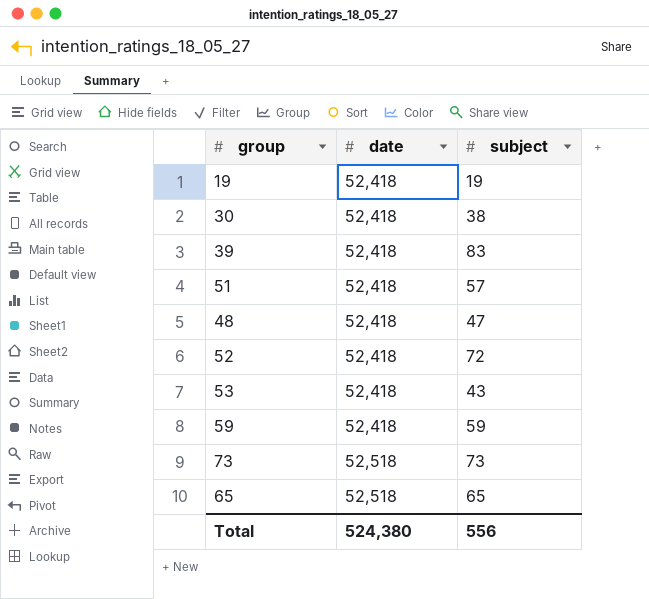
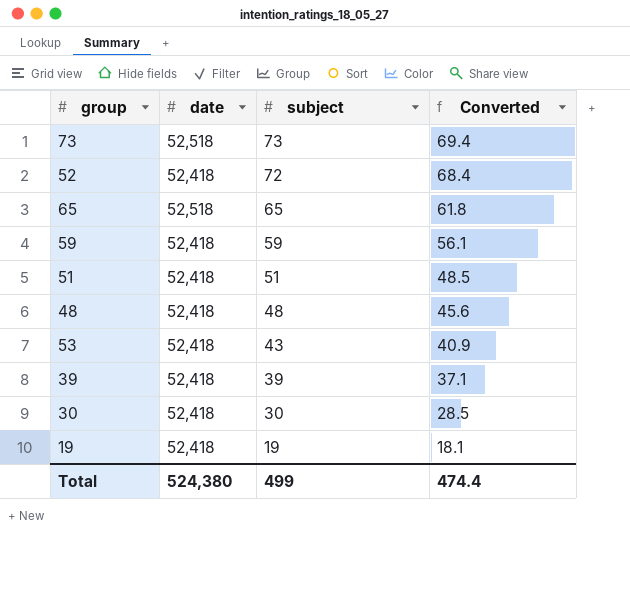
row order: date ascending -> subject descending
column Converted | formula: none -> [subject] * 0.95
51 | subject: 57 -> 51
48 | subject: 47 -> 48
39 | subject: 83 -> 39
30 | subject: 38 -> 30
Total | subject: 556 -> 499

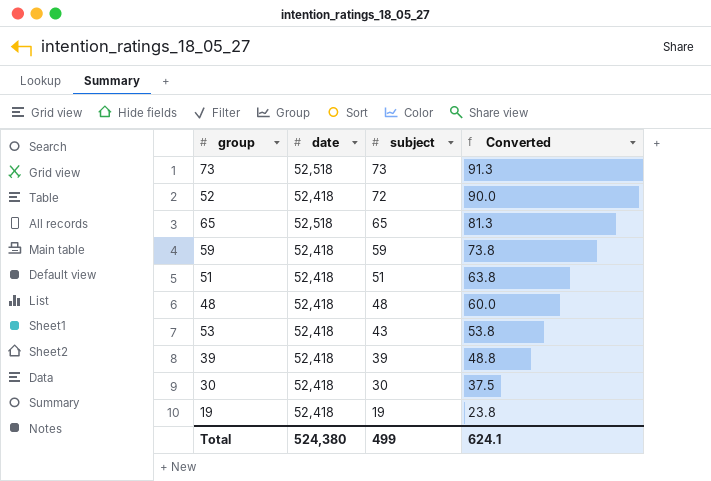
column Converted | formula: [subject] * 0.95 -> [subject] * 1.25
Total | Converted: 474.4 -> 624.1

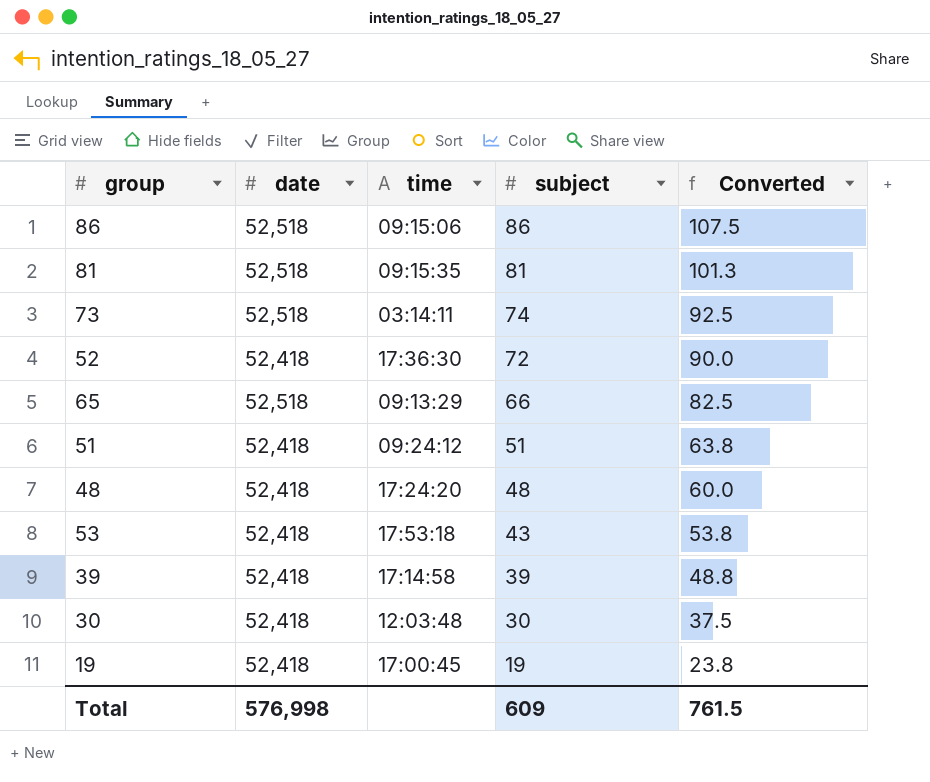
column time | position: none -> 3
row 59: 52,418 | 59 | 73.8 -> none
row 86: none -> 52,518 | 09:15:06 | 86 | 107.5
row 81: none -> 52,518 | 09:15:35 | 81 | 101.3
73 | subject: 73 -> 74
73 | Converted: 91.3 -> 92.5
65 | subject: 65 -> 66
65 | Converted: 81.3 -> 82.5
Total | date: 524,380 -> 576,998
Total | subject: 499 -> 609
Total | Converted: 624.1 -> 761.5

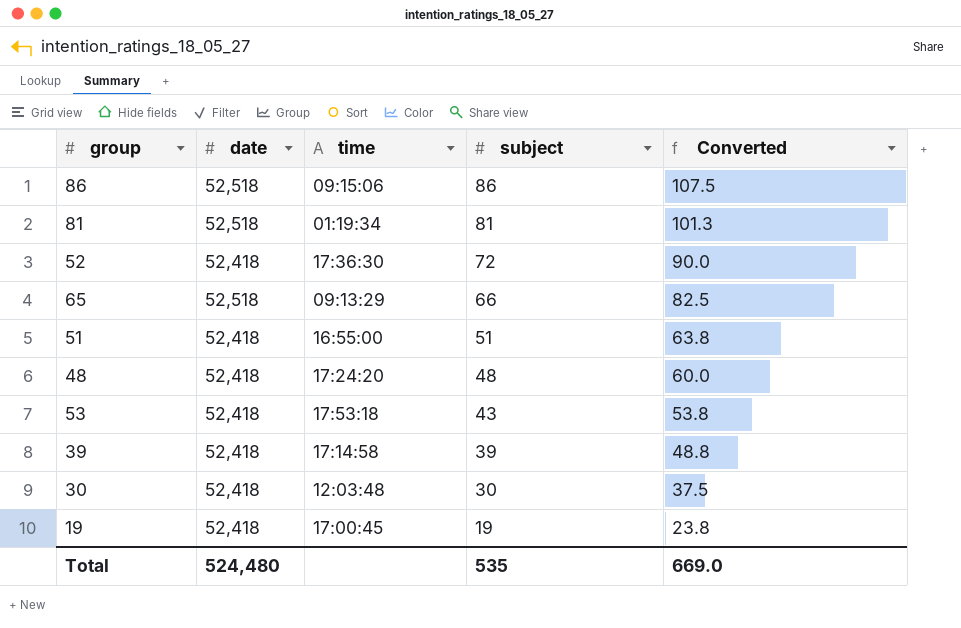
row 73: 52,518 | 03:14:11 | 74 | 92.5 -> none
81 | time: 09:15:35 -> 01:19:34
51 | time: 09:24:12 -> 16:55:00
Total | date: 576,998 -> 524,480
Total | subject: 609 -> 535
Total | Converted: 761.5 -> 669.0

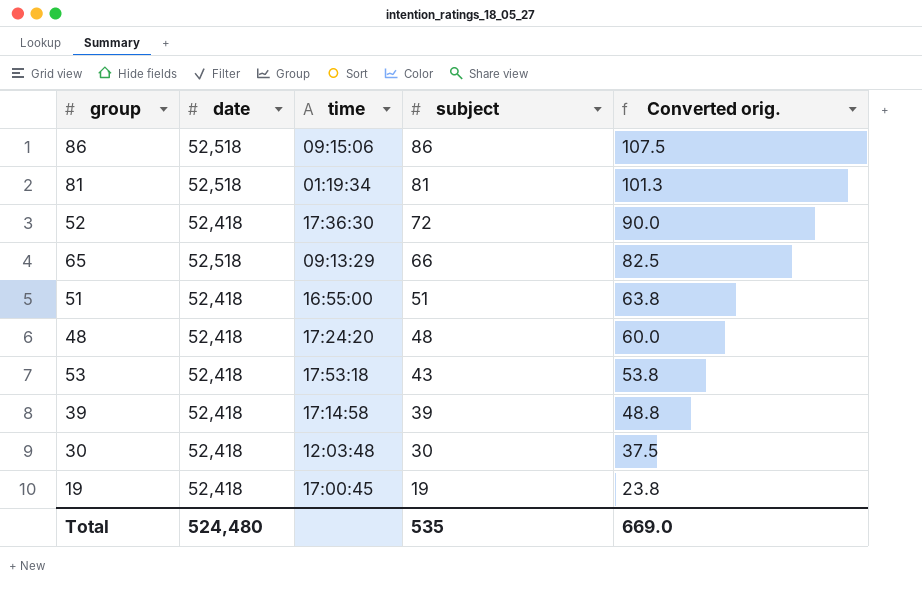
column name: Converted -> Converted orig.

